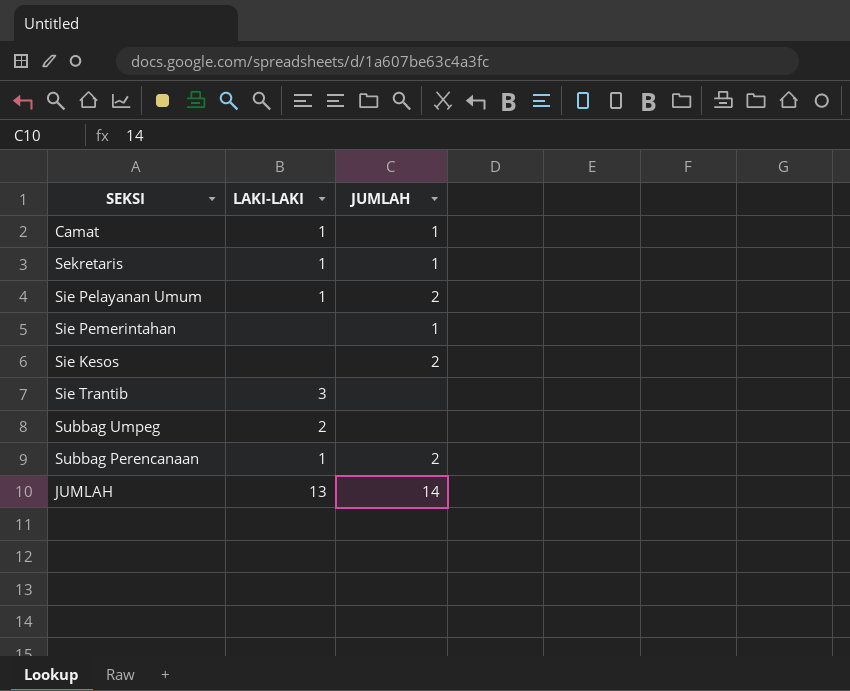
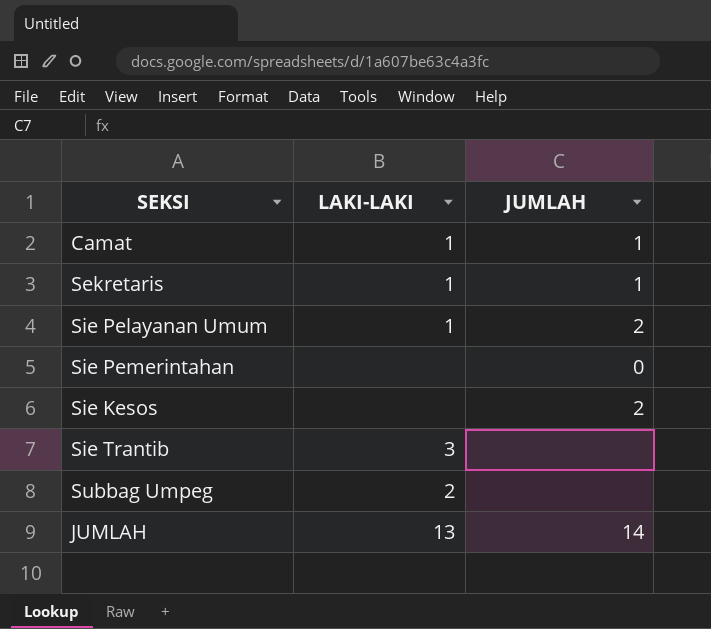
row Subbag Perencanaan: 1 | 2 -> none
Sie Pemerintahan | JUMLAH: 1 -> 0

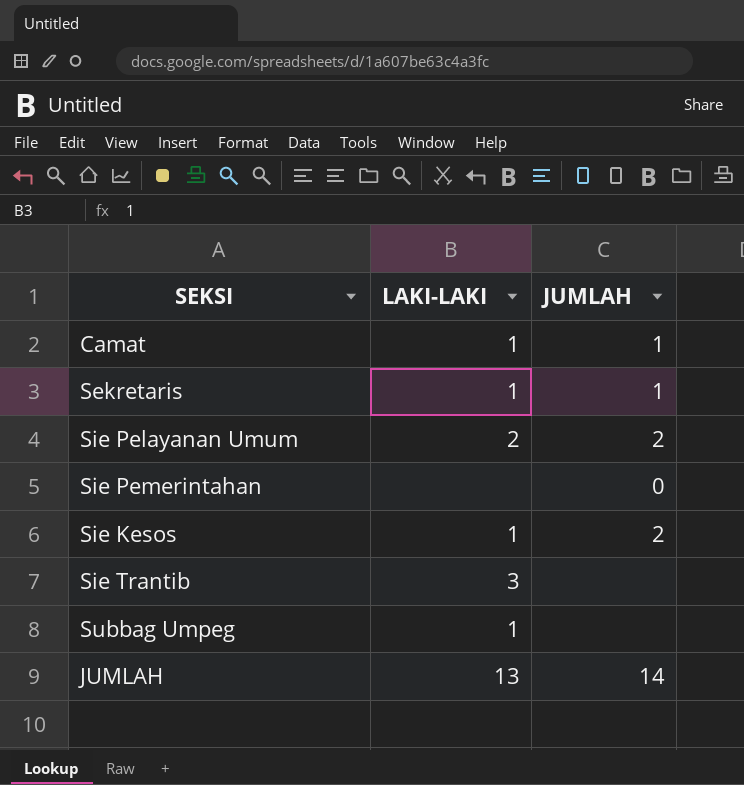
Sie Pelayanan Umum | LAKI-LAKI: 1 -> 2
Sie Kesos | LAKI-LAKI: none -> 1
Subbag Umpeg | LAKI-LAKI: 2 -> 1

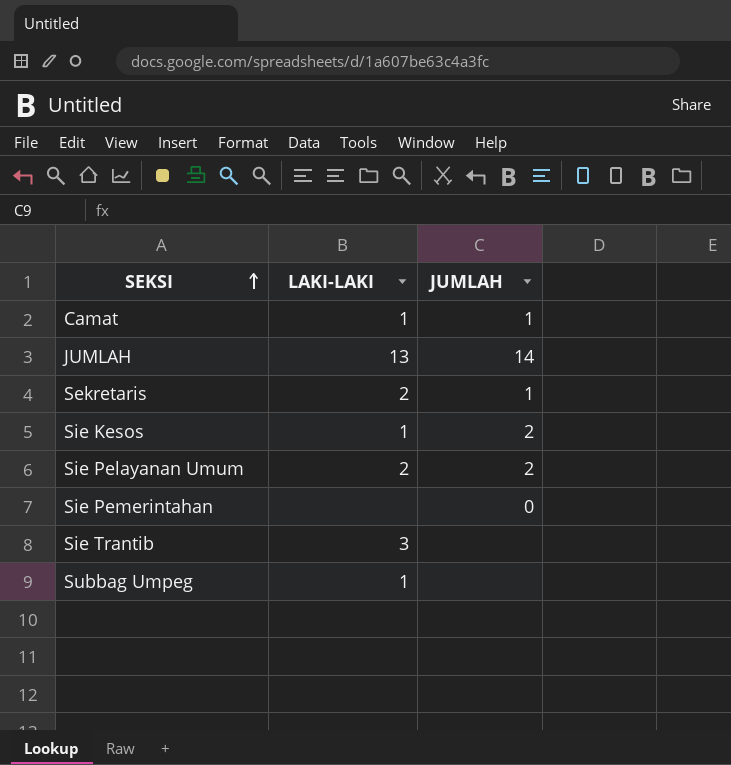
row order: none -> SEKSI ascending
Sekretaris | LAKI-LAKI: 1 -> 2

